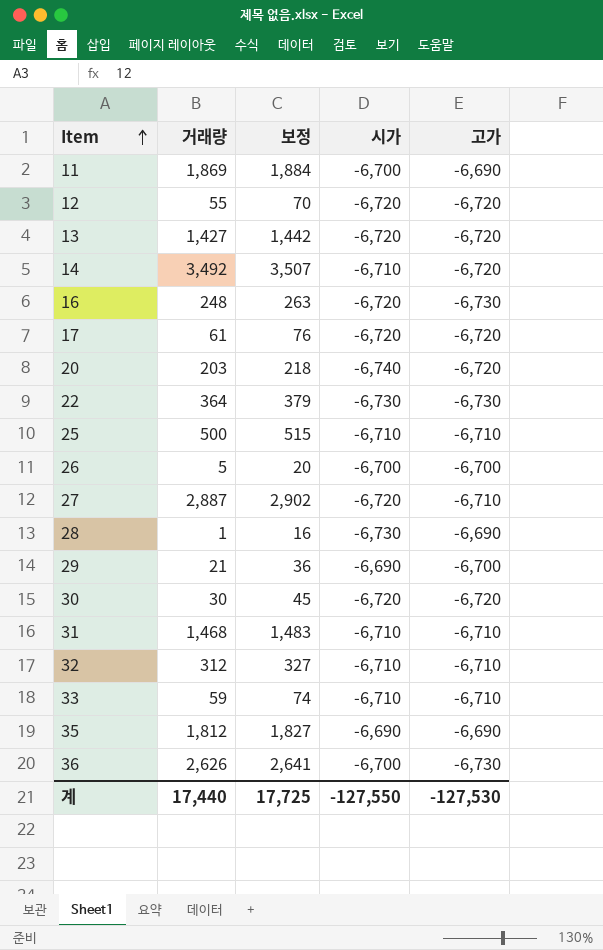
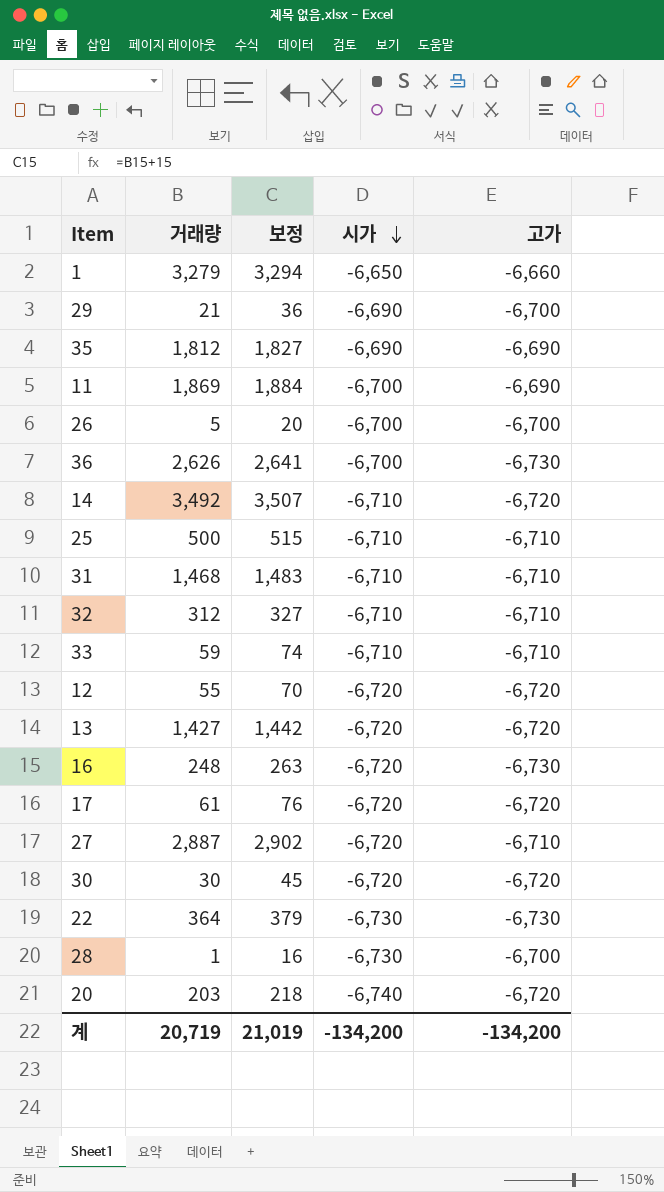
row order: Item ascending -> 시가 descending
row 1: none -> 3,279 | 3,294 | -6,650 | -6,660
28 | 고가: -6,690 -> -6,700
계 | 거래량: 17,440 -> 20,719
계 | 보정: 17,725 -> 21,019
계 | 시가: -127,550 -> -134,200
계 | 고가: -127,530 -> -134,200

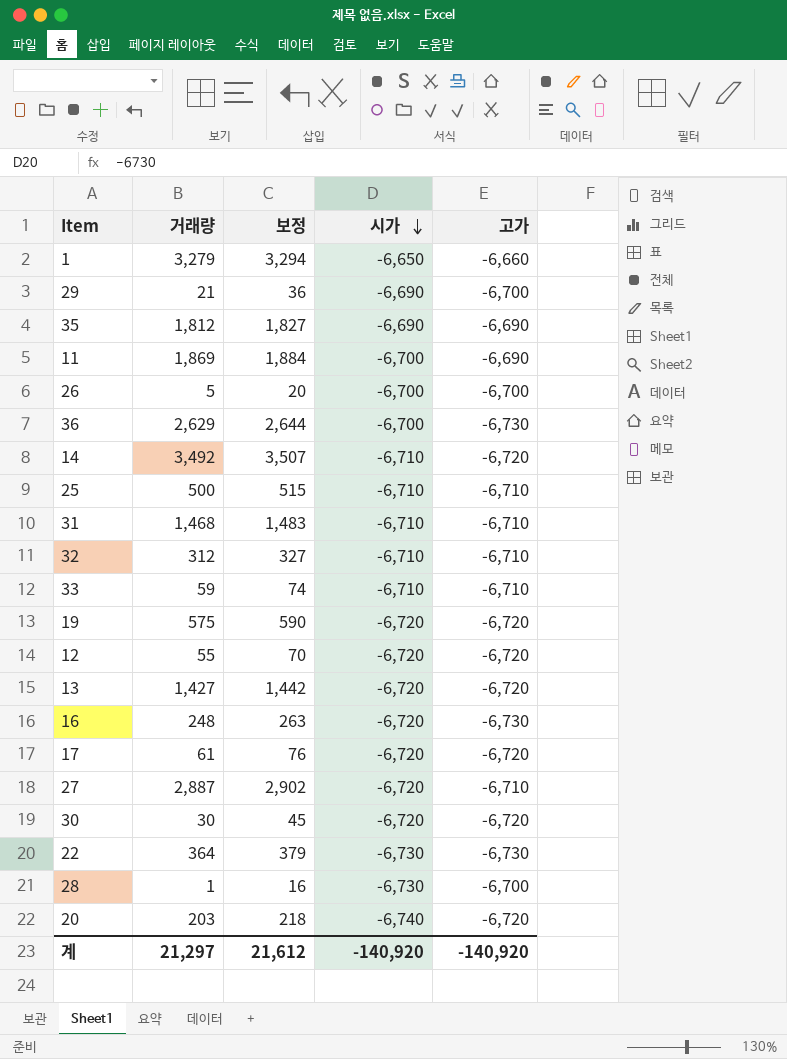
36 | 거래량: 2,626 -> 2,629
36 | 보정: 2,641 -> 2,644
row 19: none -> 575 | 590 | -6,720 | -6,720
계 | 거래량: 20,719 -> 21,297
계 | 보정: 21,019 -> 21,612
계 | 시가: -134,200 -> -140,920
계 | 고가: -134,200 -> -140,920

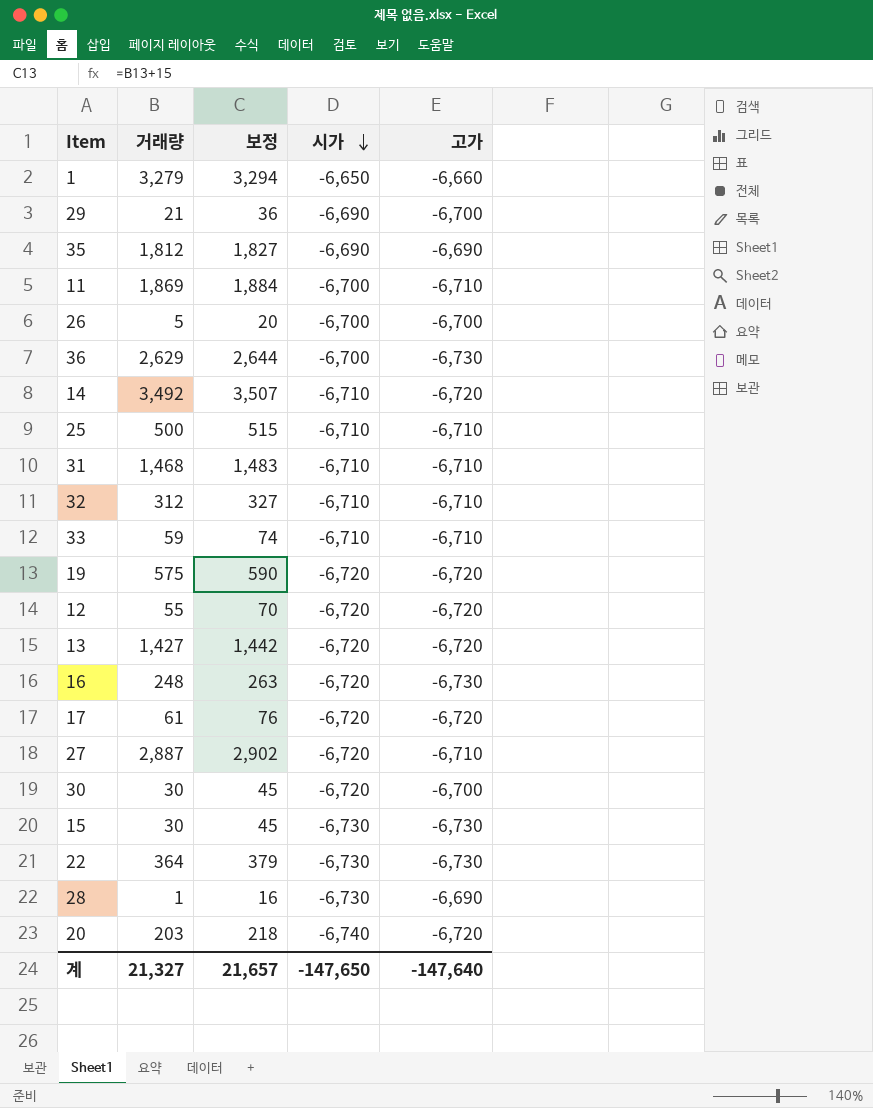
11 | 고가: -6,690 -> -6,710
30 | 고가: -6,720 -> -6,700
row 15: none -> 30 | 45 | -6,730 | -6,730
28 | 고가: -6,700 -> -6,690
계 | 거래량: 21,297 -> 21,327
계 | 보정: 21,612 -> 21,657
계 | 시가: -140,920 -> -147,650
계 | 고가: -140,920 -> -147,640

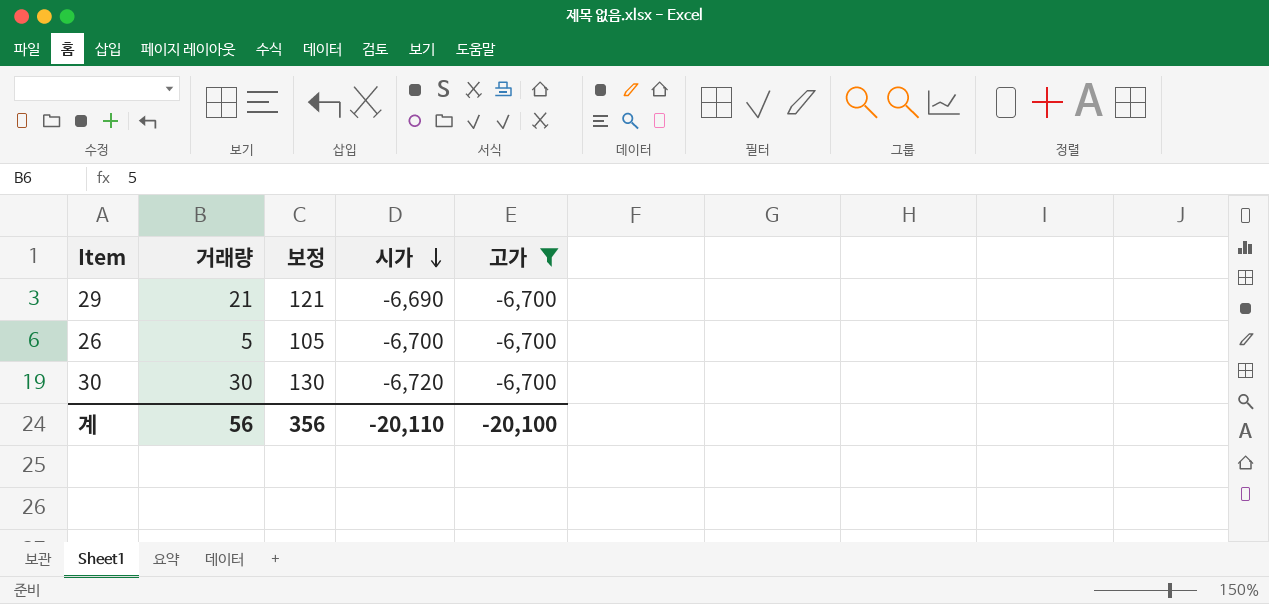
filter: none -> 고가 = -6,700
column 보정 | formula: [거래량] + 15 -> [거래량] + 100
계 | 거래량: 21,327 -> 56
계 | 보정: 21,657 -> 356
계 | 시가: -147,650 -> -20,110
계 | 고가: -147,640 -> -20,100

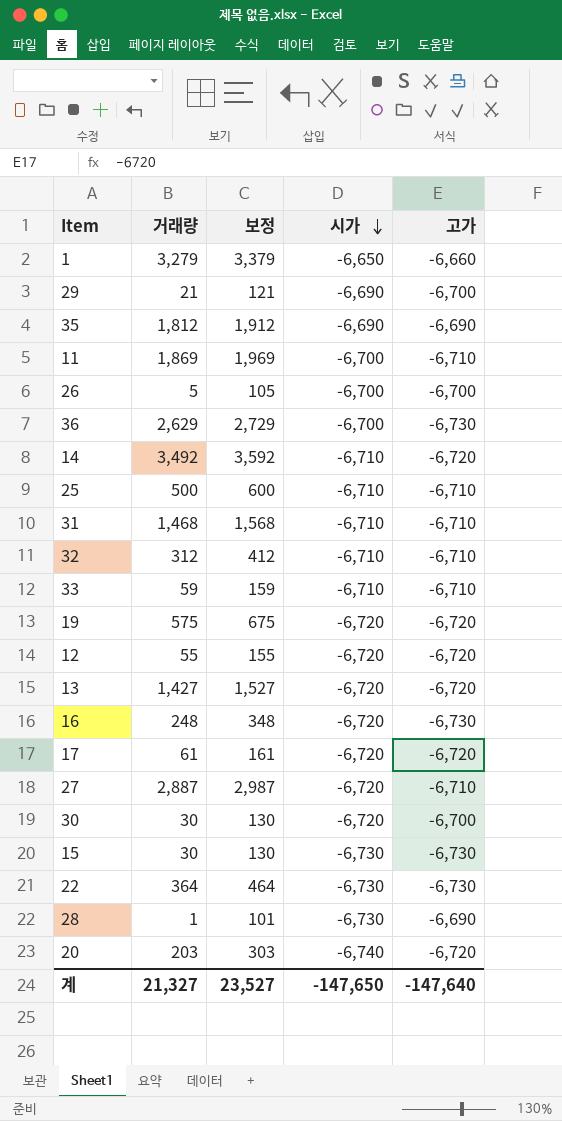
filter: 고가 = -6,700 -> none
계 | 거래량: 56 -> 21,327
계 | 보정: 356 -> 23,527
계 | 시가: -20,110 -> -147,650
계 | 고가: -20,100 -> -147,640

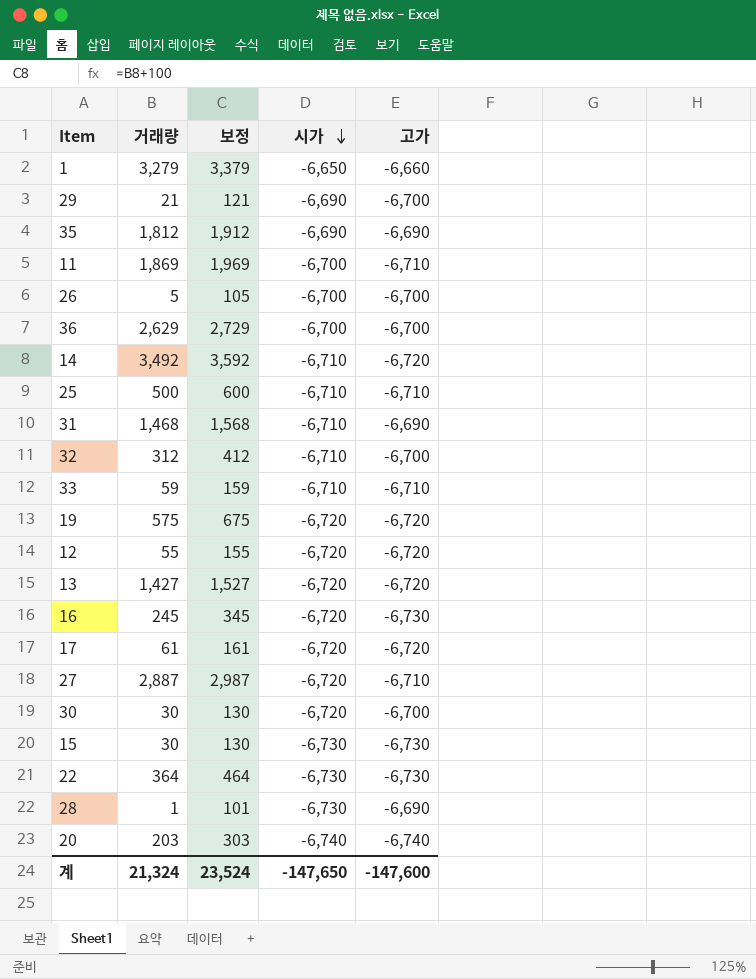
36 | 고가: -6,730 -> -6,700
31 | 고가: -6,710 -> -6,690
32 | 고가: -6,710 -> -6,700
16 | 거래량: 248 -> 245
16 | 보정: 348 -> 345
20 | 고가: -6,720 -> -6,740
계 | 거래량: 21,327 -> 21,324
계 | 보정: 23,527 -> 23,524
계 | 고가: -147,640 -> -147,600

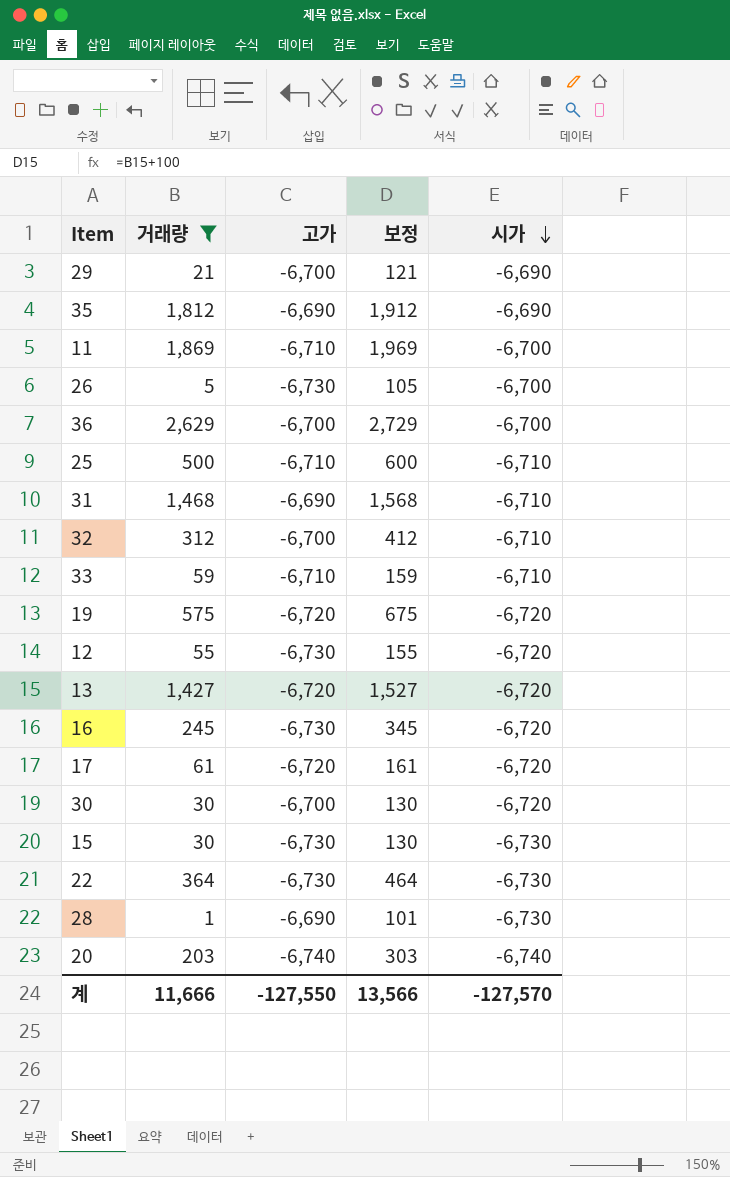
filter: none -> 거래량 <= 2,629
column 고가 | position: 5 -> 3
26 | 고가: -6,700 -> -6,730
12 | 고가: -6,720 -> -6,730
계 | 거래량: 21,324 -> 11,666
계 | 고가: -147,600 -> -127,550
계 | 보정: 23,524 -> 13,566
계 | 시가: -147,650 -> -127,570

